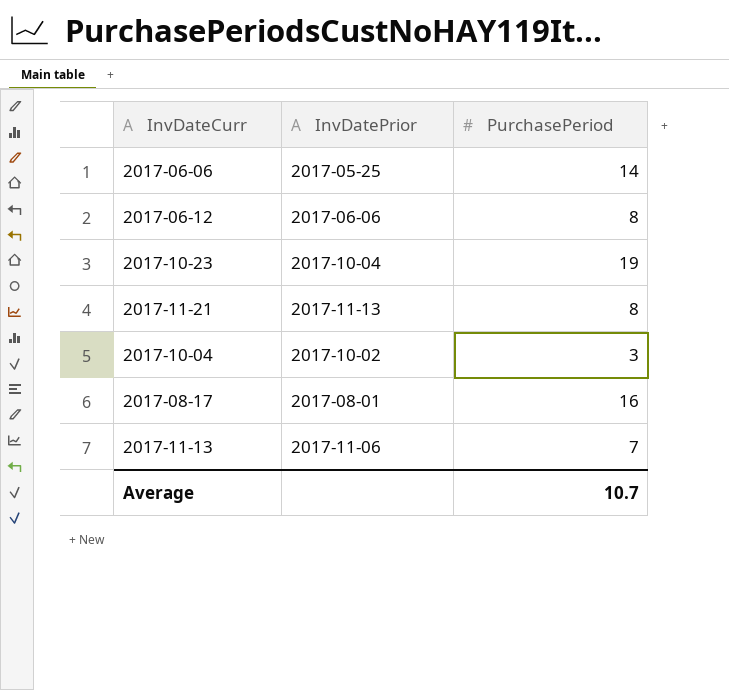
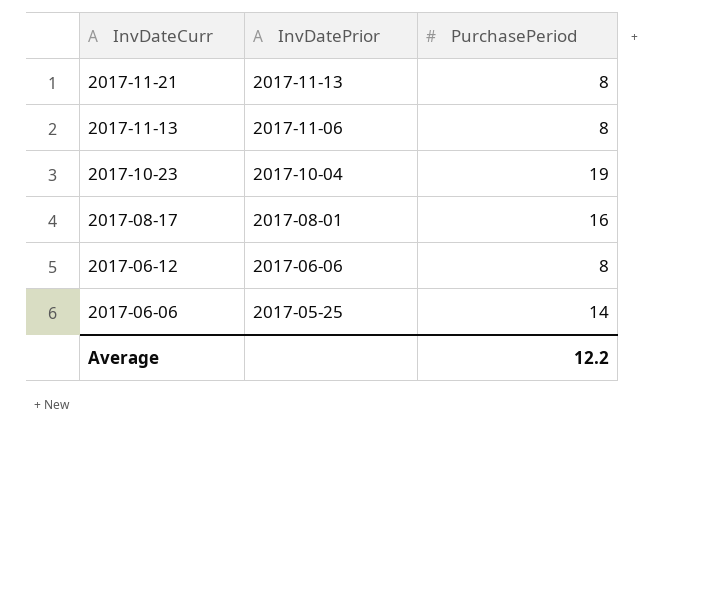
row order: none -> InvDateCurr descending
row 2017-10-04: 2017-10-02 | 3 -> none
2017-11-13 | PurchasePeriod: 7 -> 8
Average | PurchasePeriod: 10.7 -> 12.2

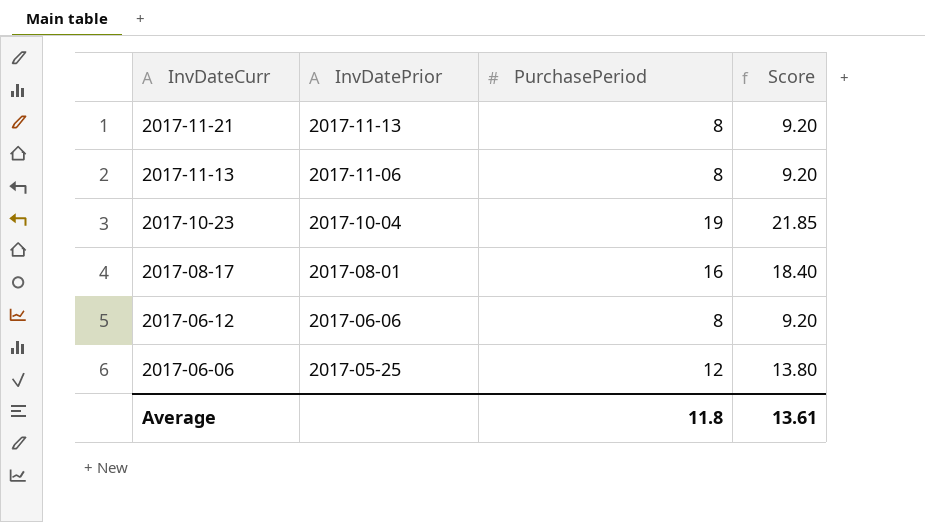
column Score | formula: none -> [PurchasePeriod] * 1.15
2017-06-06 | PurchasePeriod: 14 -> 12
Average | PurchasePeriod: 12.2 -> 11.8

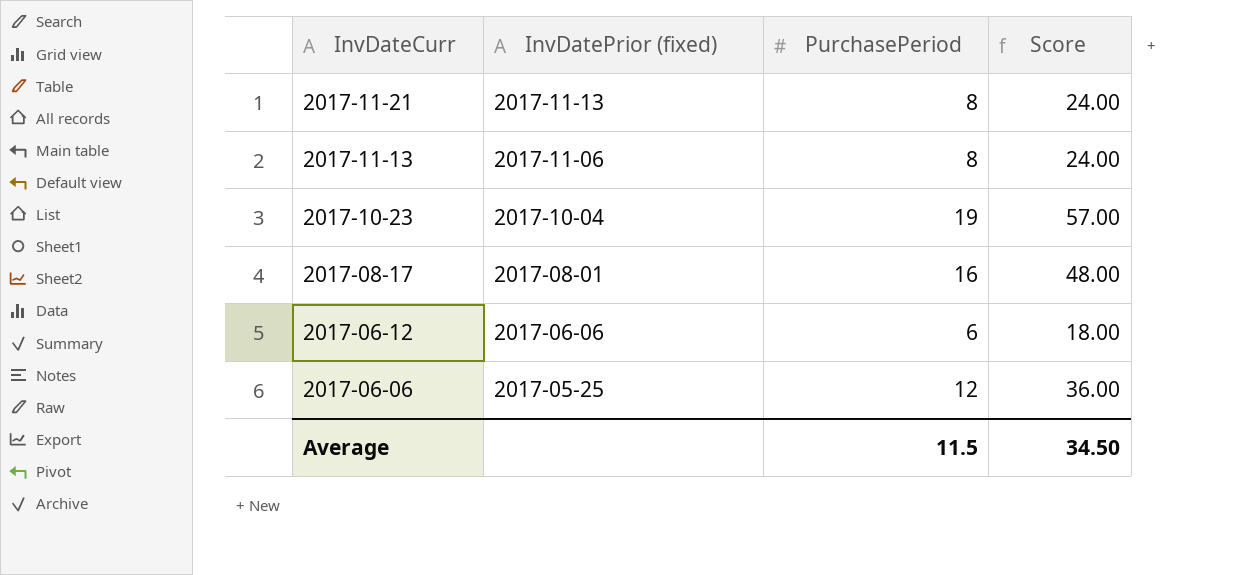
column name: InvDatePrior -> InvDatePrior (fixed)
column Score | formula: [PurchasePeriod] * 1.15 -> [PurchasePeriod] * 3
2017-06-12 | PurchasePeriod: 8 -> 6
Average | PurchasePeriod: 11.8 -> 11.5
Average | Score: 13.61 -> 34.50

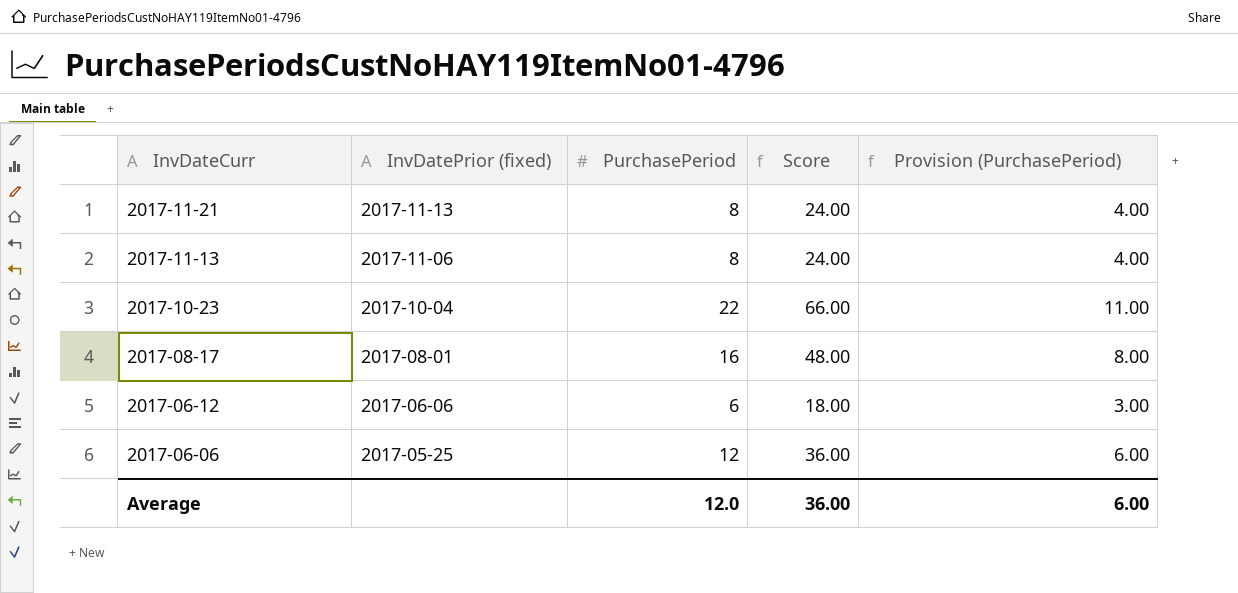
column Provision (PurchasePeriod) | formula: none -> [PurchasePeriod] * 0.5
2017-10-23 | PurchasePeriod: 19 -> 22
2017-10-23 | Score: 57.00 -> 66.00
Average | PurchasePeriod: 11.5 -> 12.0
Average | Score: 34.50 -> 36.00

